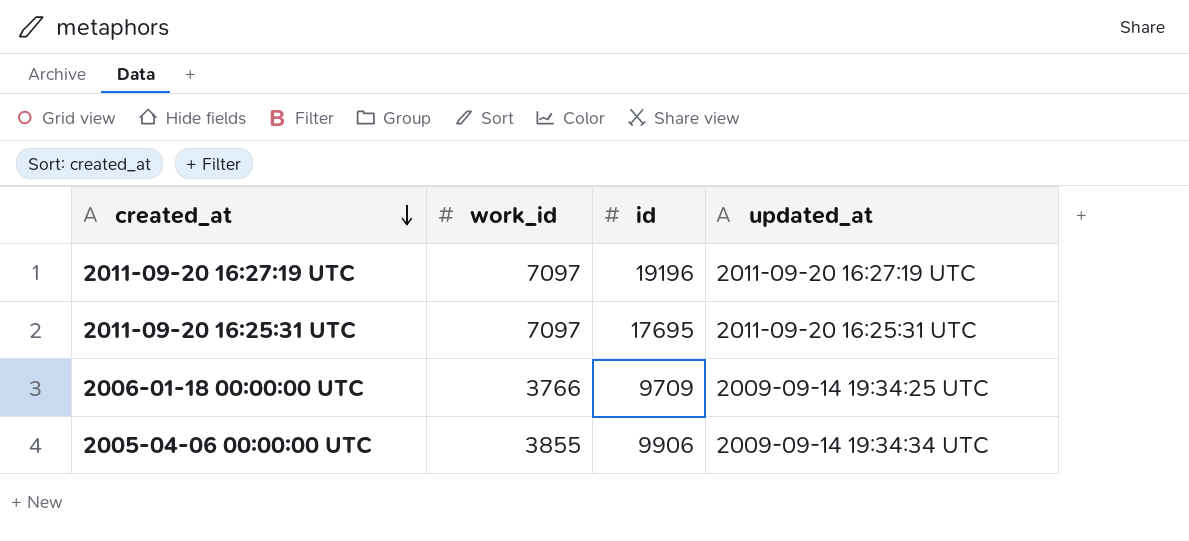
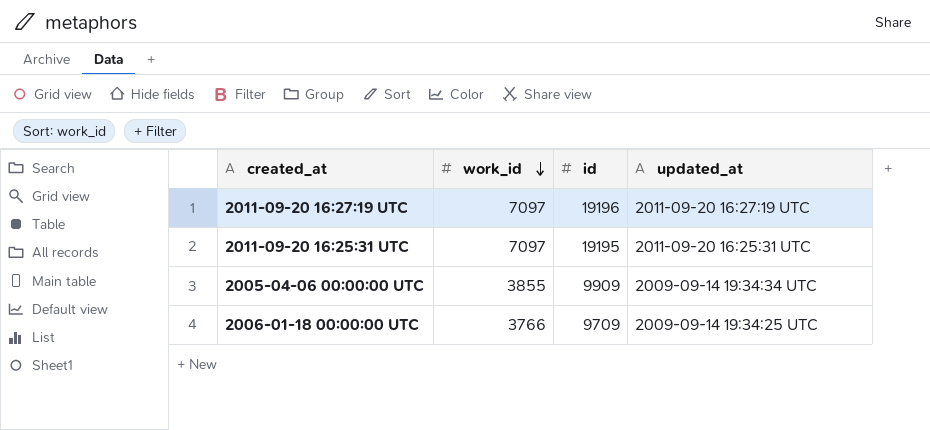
row order: created_at descending -> work_id descending
2011-09-20 16:25:31 UTC | id: 17695 -> 19195
2005-04-06 00:00:00 UTC | id: 9906 -> 9909

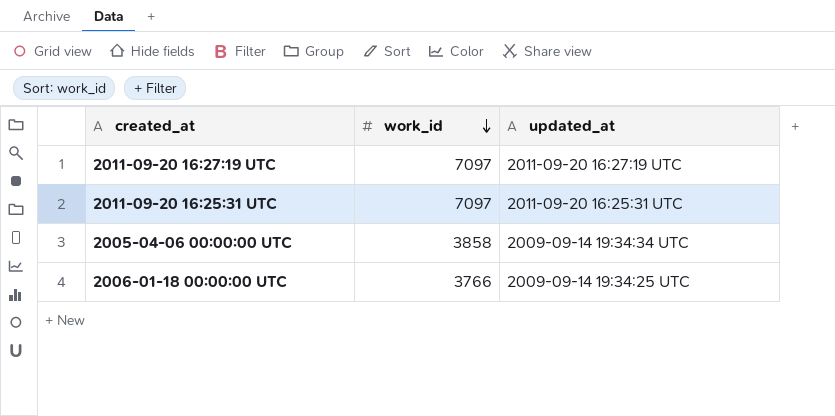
column id | position: 3 -> none
2005-04-06 00:00:00 UTC | work_id: 3855 -> 3858

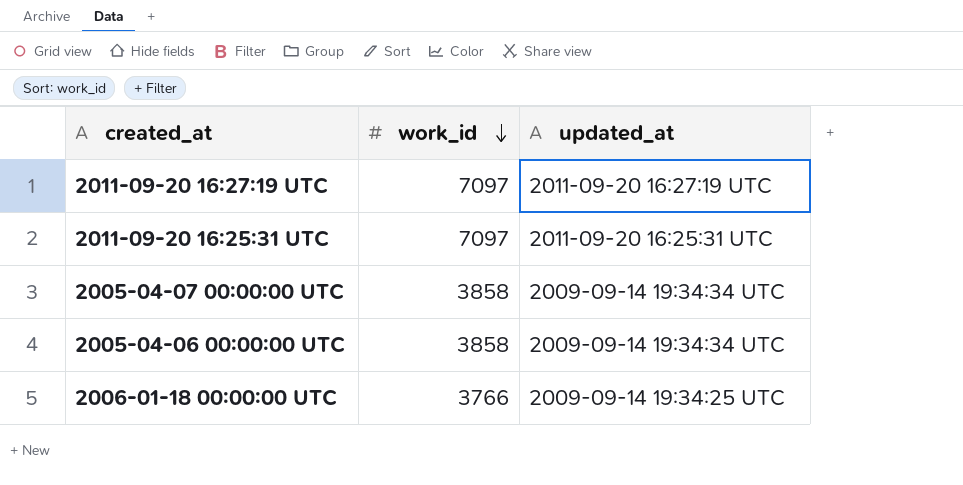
row 2005-04-07 00:00:00 UTC: none -> 3858 | 2009-09-14 19:34:34 UTC

